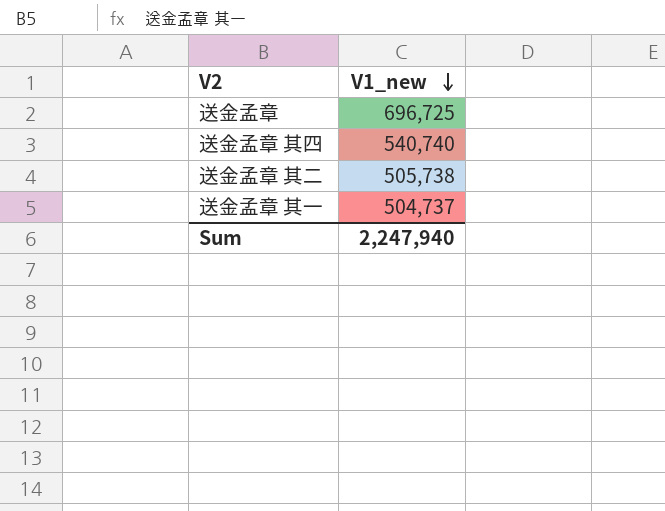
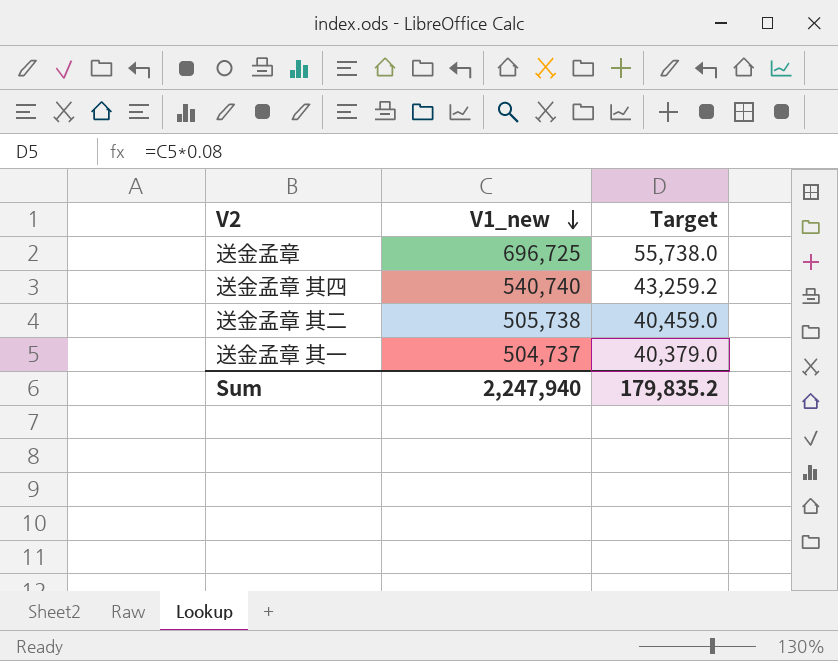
column Target | formula: none -> [V1_new] * 0.08

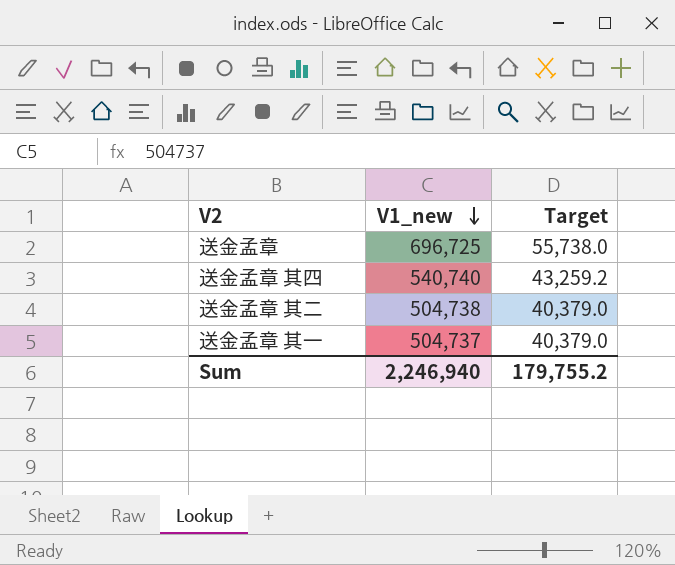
送金孟章 其二 | V1_new: 505,738 -> 504,738
送金孟章 其二 | Target: 40,459.0 -> 40,379.0
Sum | V1_new: 2,247,940 -> 2,246,940
Sum | Target: 179,835.2 -> 179,755.2

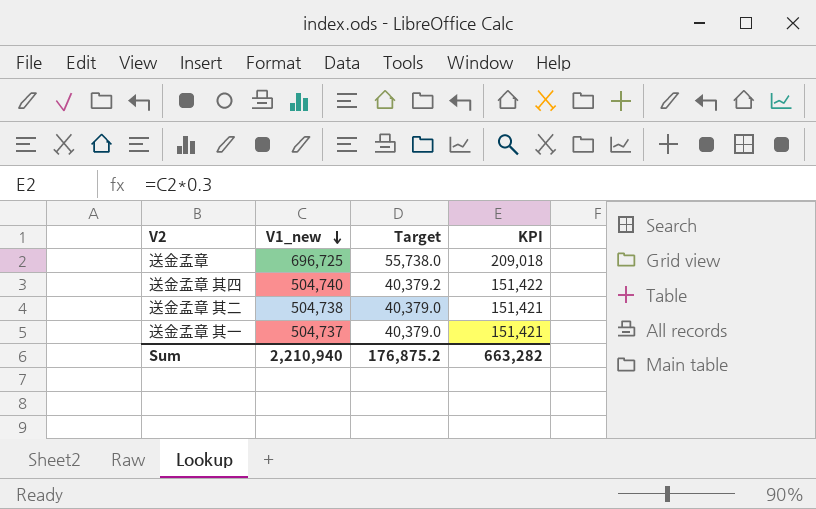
column KPI | formula: none -> [V1_new] * 0.3
送金孟章 其四 | V1_new: 540,740 -> 504,740
送金孟章 其四 | Target: 43,259.2 -> 40,379.2
Sum | V1_new: 2,246,940 -> 2,210,940
Sum | Target: 179,755.2 -> 176,875.2

